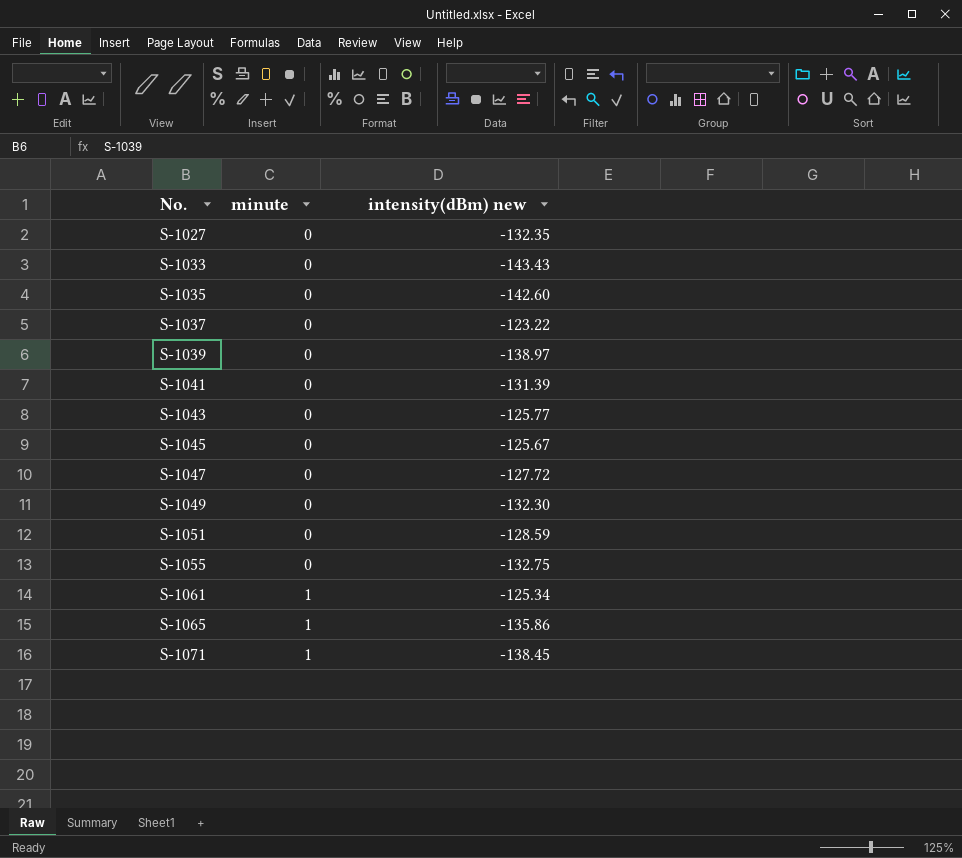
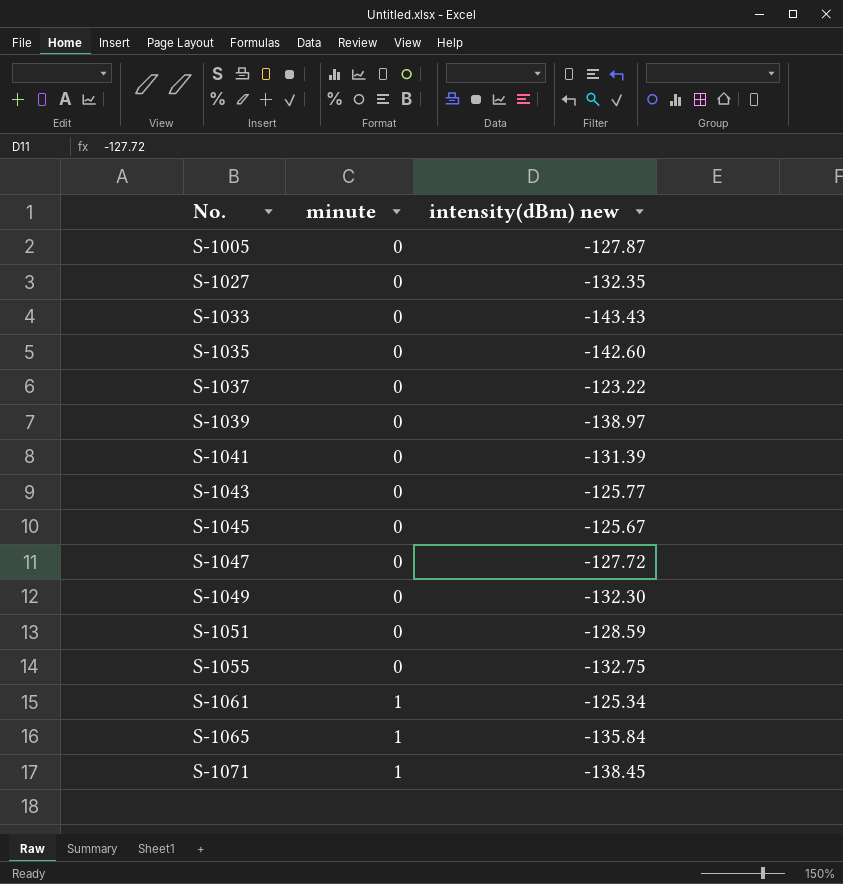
row S-1005: none -> 0 | -127.87
S-1065 | intensity(dBm) new: -135.86 -> -135.84

